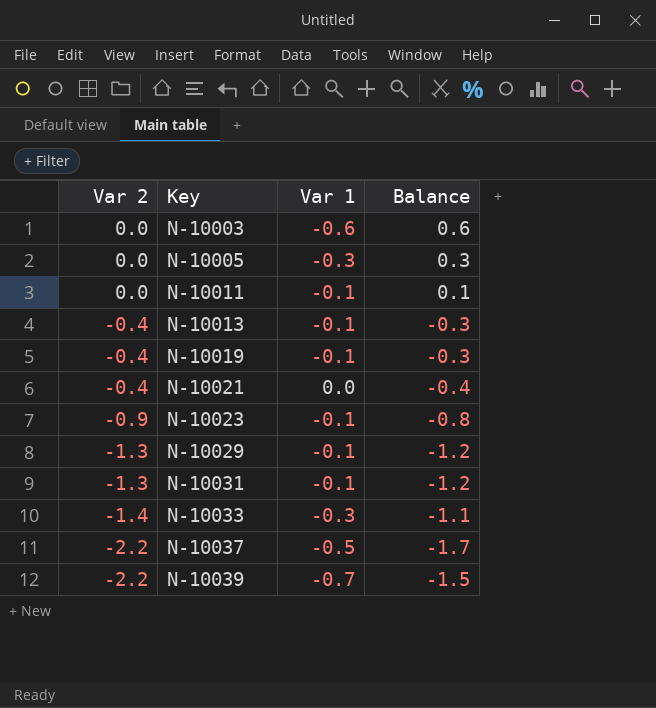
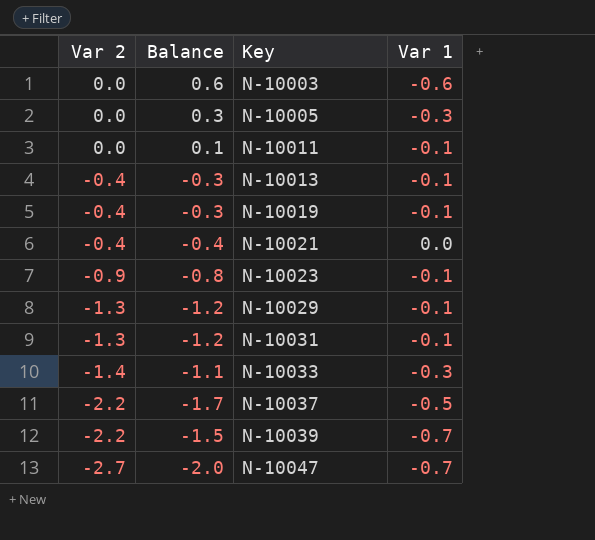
column Balance | position: 4 -> 2
row N-10047: none -> -2.7 | -2.0 | -0.7

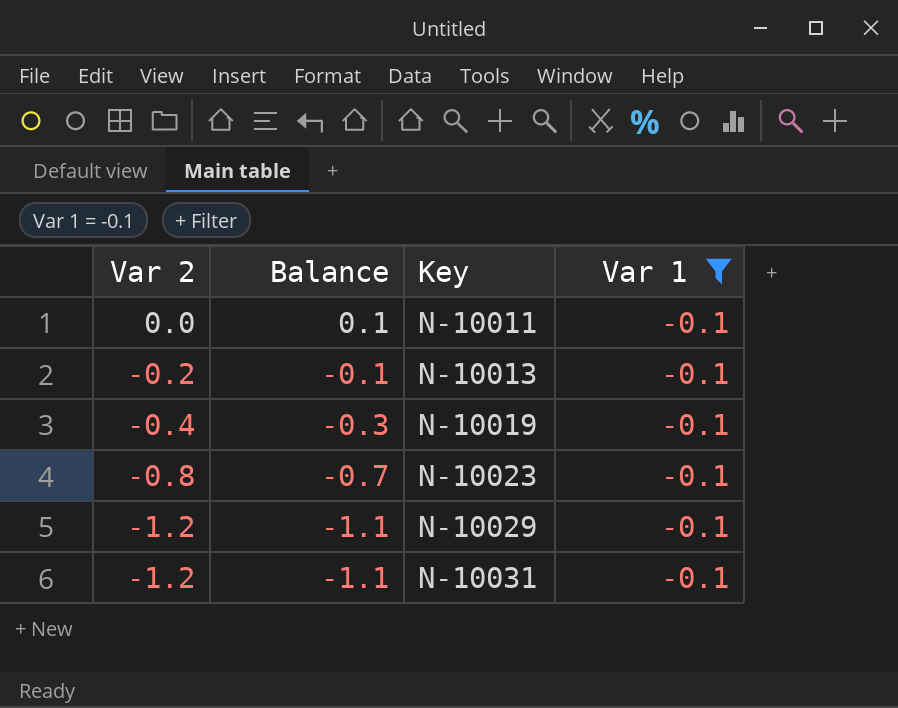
filter: none -> Var 1 = -0.1
N-10013 | Var 2: -0.4 -> -0.2
N-10013 | Balance: -0.3 -> -0.1
N-10023 | Var 2: -0.9 -> -0.8
N-10023 | Balance: -0.8 -> -0.7
N-10029 | Var 2: -1.3 -> -1.2
N-10029 | Balance: -1.2 -> -1.1
N-10031 | Var 2: -1.3 -> -1.2
N-10031 | Balance: -1.2 -> -1.1

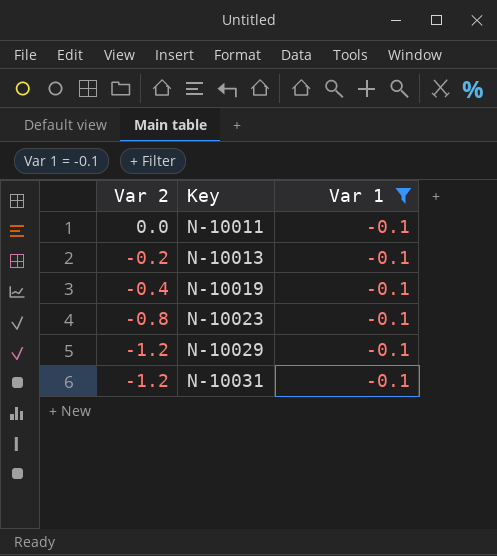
column Balance | formula: [Var 2] - [Var 1] -> none

